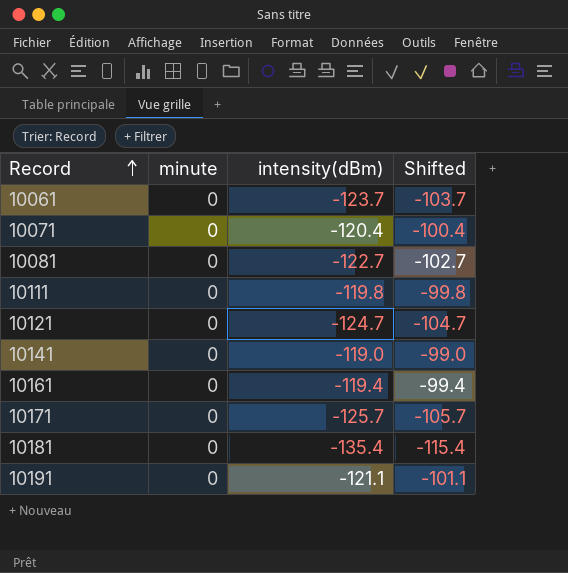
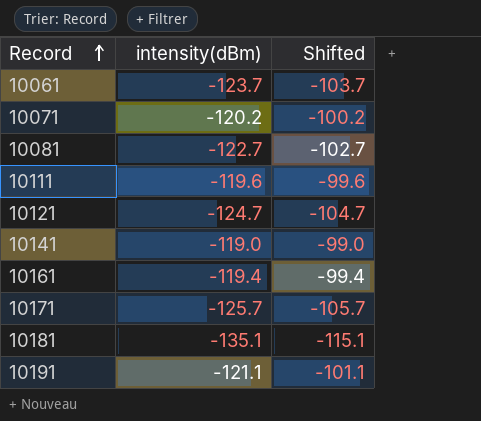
column minute | position: 2 -> none
10071 | intensity(dBm): -120.4 -> -120.2
10071 | Shifted: -100.4 -> -100.2
10111 | intensity(dBm): -119.8 -> -119.6
10111 | Shifted: -99.8 -> -99.6
10181 | intensity(dBm): -135.4 -> -135.1
10181 | Shifted: -115.4 -> -115.1

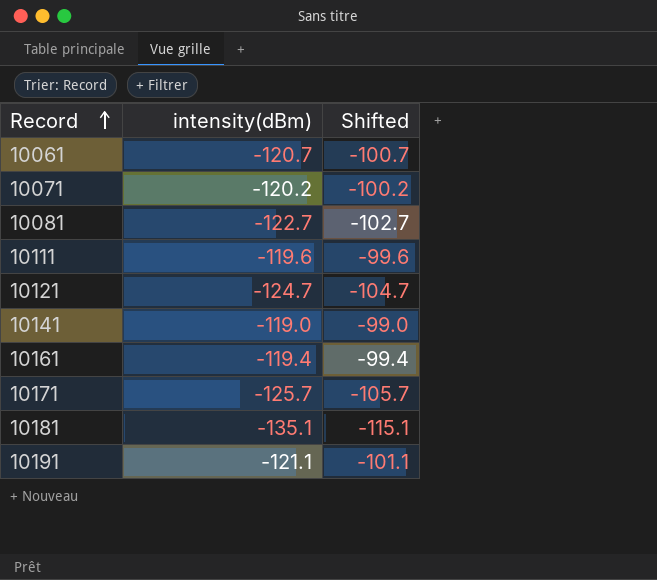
10061 | intensity(dBm): -123.7 -> -120.7
10061 | Shifted: -103.7 -> -100.7

